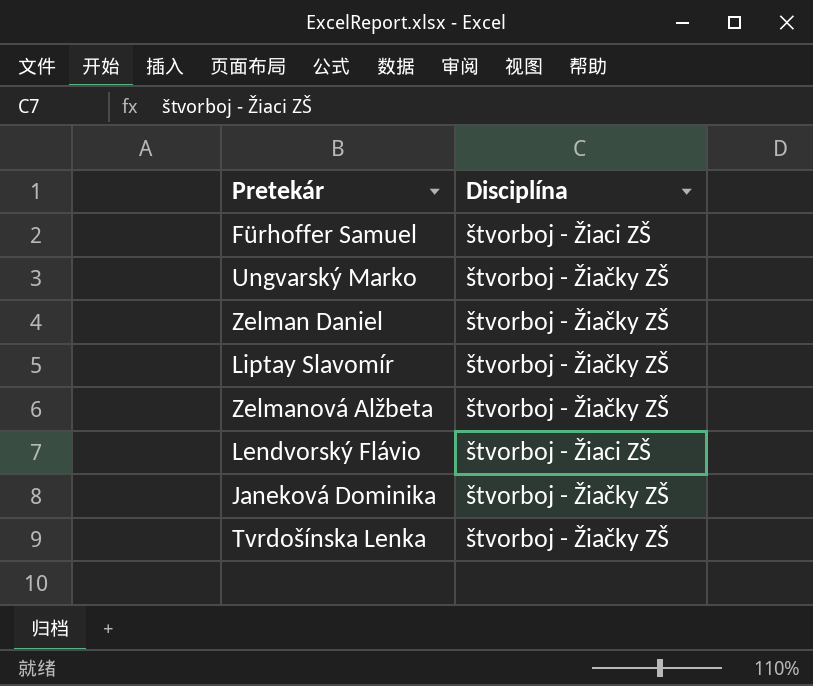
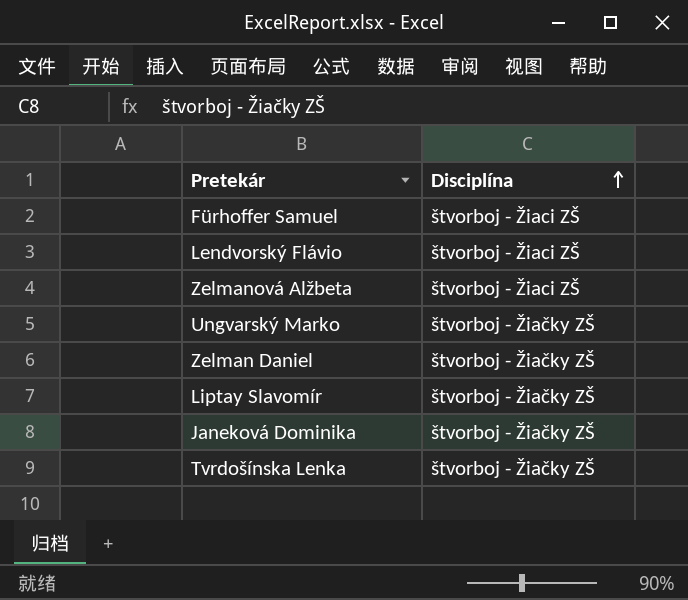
row order: none -> Disciplína ascending
Zelmanová Alžbeta | Disciplína: štvorboj - Žiačky ZŠ -> štvorboj - Žiaci ZŠ

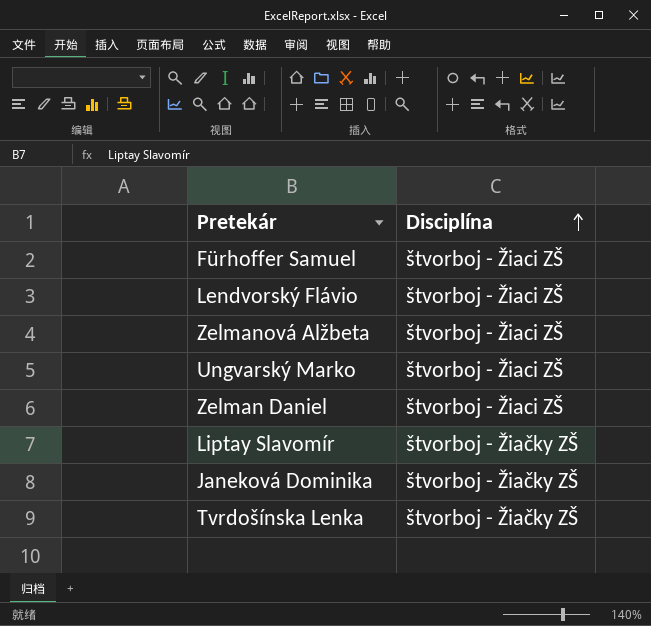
Ungvarský Marko | Disciplína: štvorboj - Žiačky ZŠ -> štvorboj - Žiaci ZŠ
Zelman Daniel | Disciplína: štvorboj - Žiačky ZŠ -> štvorboj - Žiaci ZŠ

